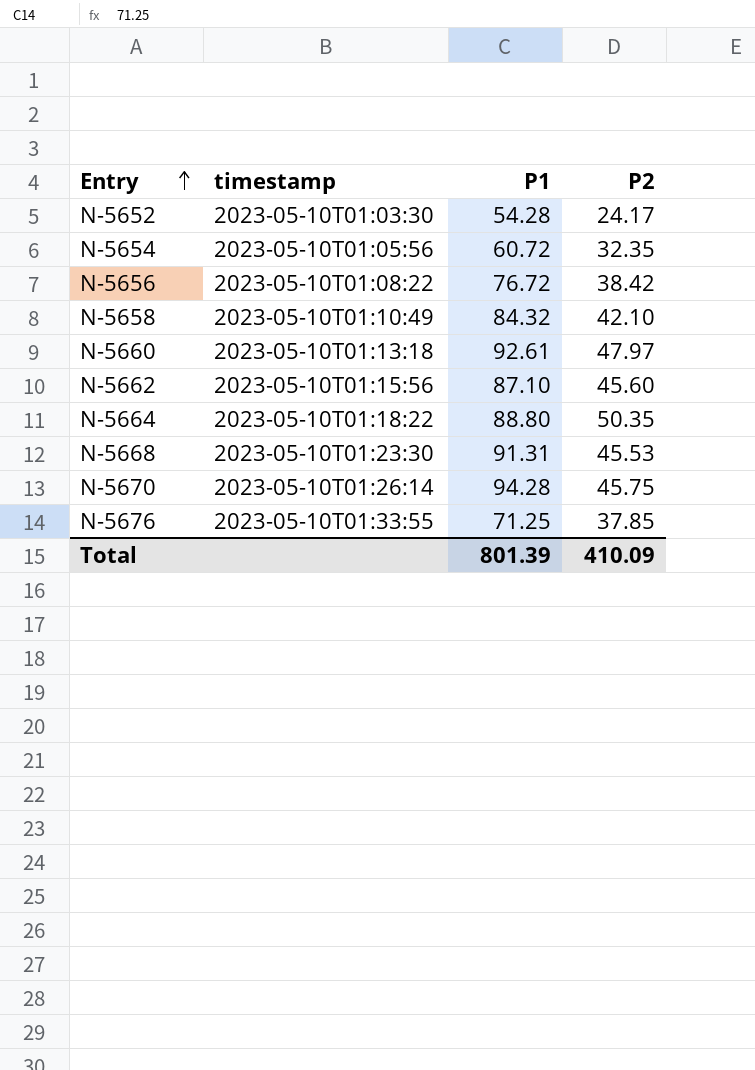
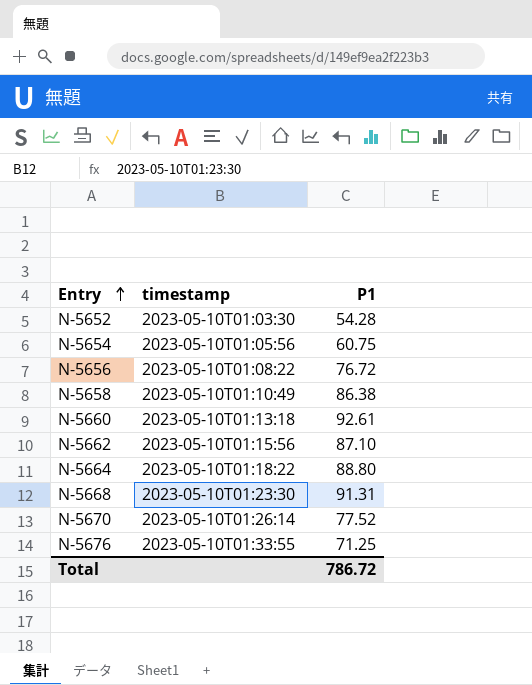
column P2 | position: 4 -> none
N-5654 | P1: 60.72 -> 60.75
N-5658 | P1: 84.32 -> 86.38
N-5670 | P1: 94.28 -> 77.52
Total | P1: 801.39 -> 786.72

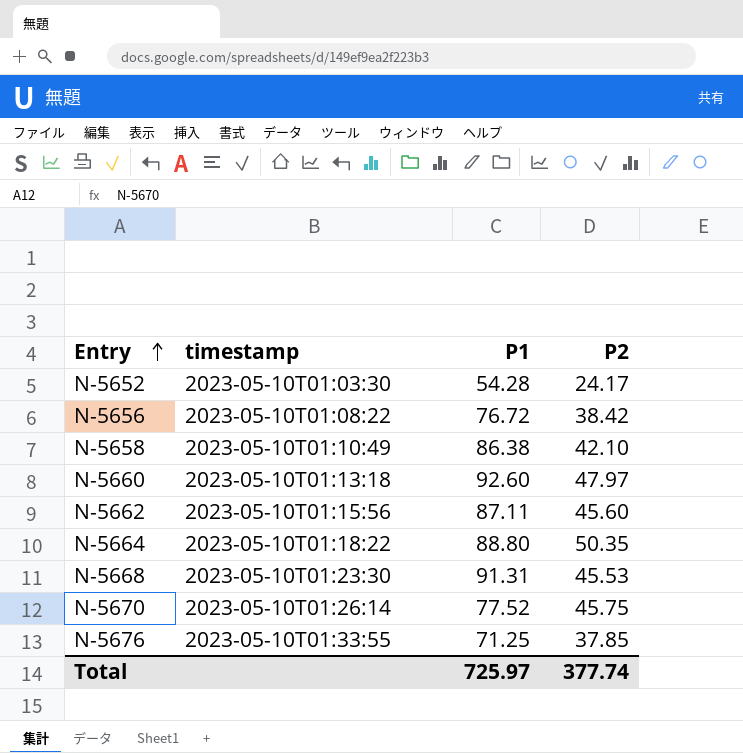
column P2 | position: none -> 4
row N-5654: 2023-05-10T01:05:56 | 60.75 -> none
N-5660 | P1: 92.61 -> 92.60
N-5662 | P1: 87.10 -> 87.11
Total | P1: 786.72 -> 725.97

